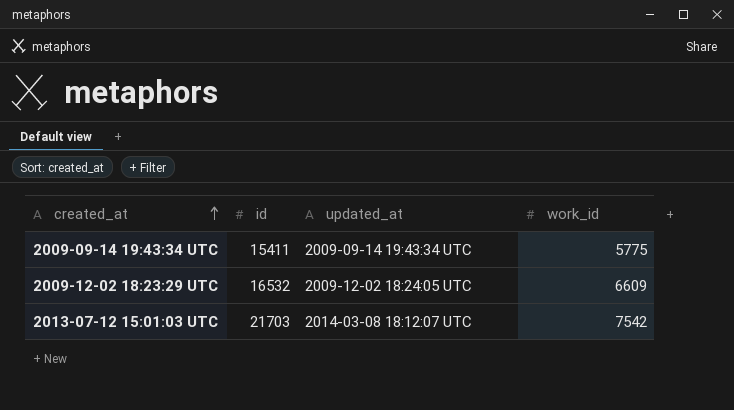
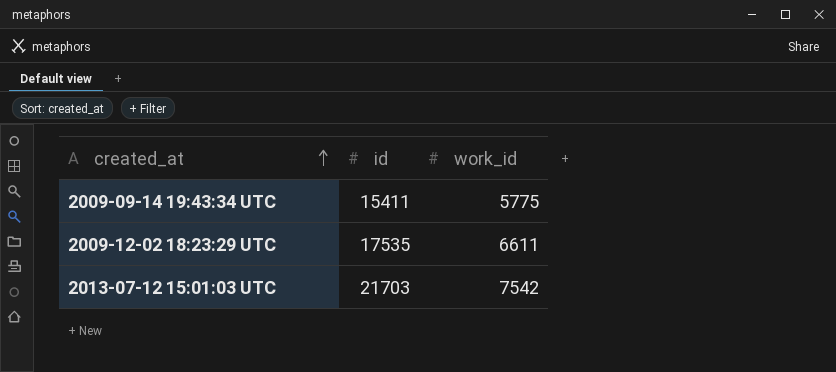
column updated_at | position: 3 -> none
2009-12-02 18:23:29 UTC | id: 16532 -> 17535
2009-12-02 18:23:29 UTC | work_id: 6609 -> 6611

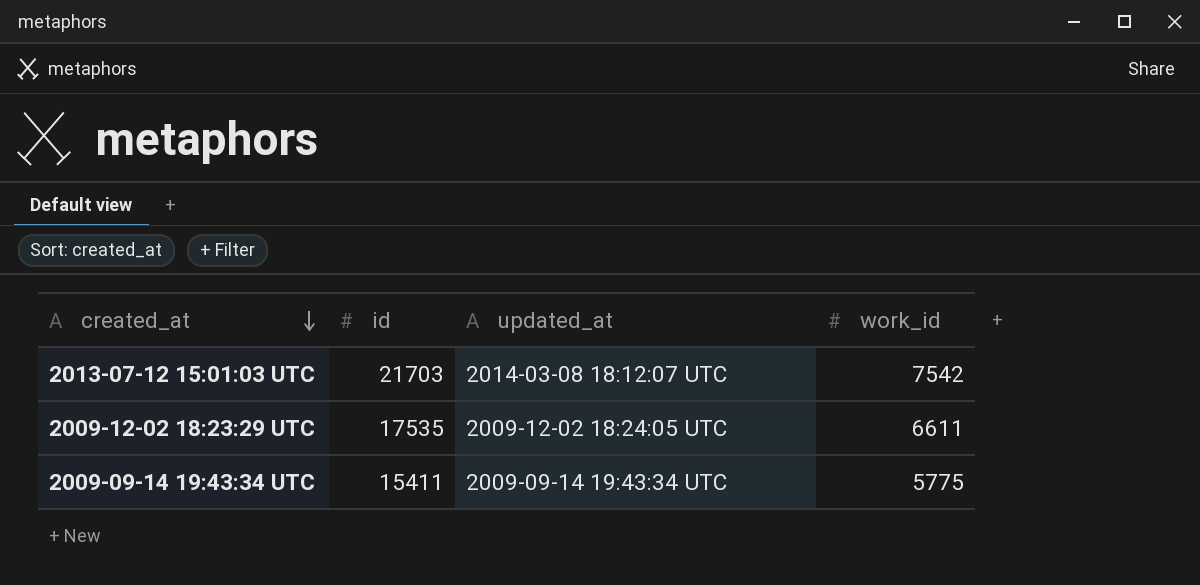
row order: created_at ascending -> created_at descending
column updated_at | position: none -> 3

